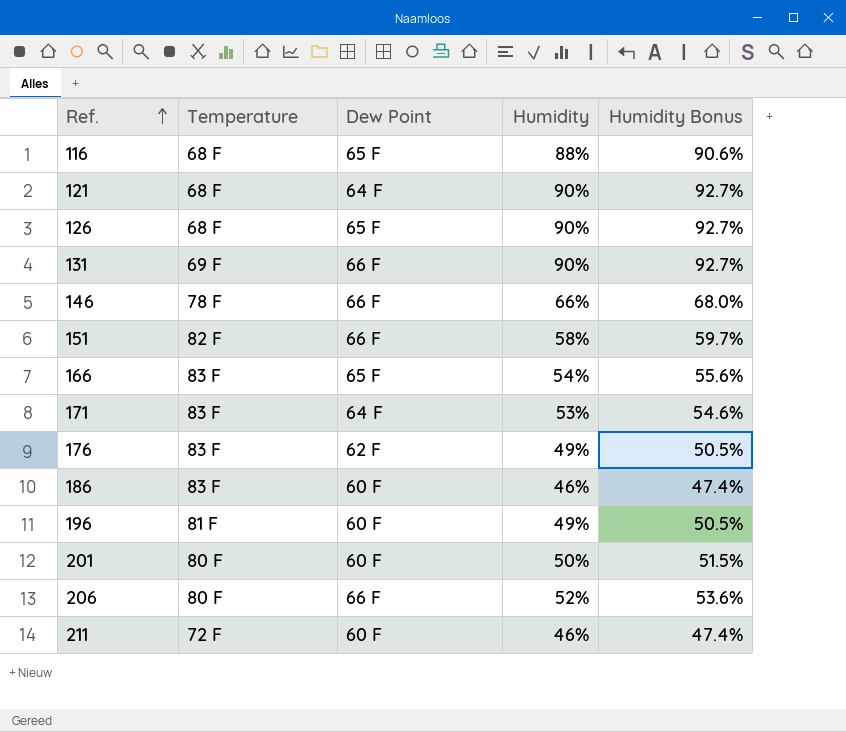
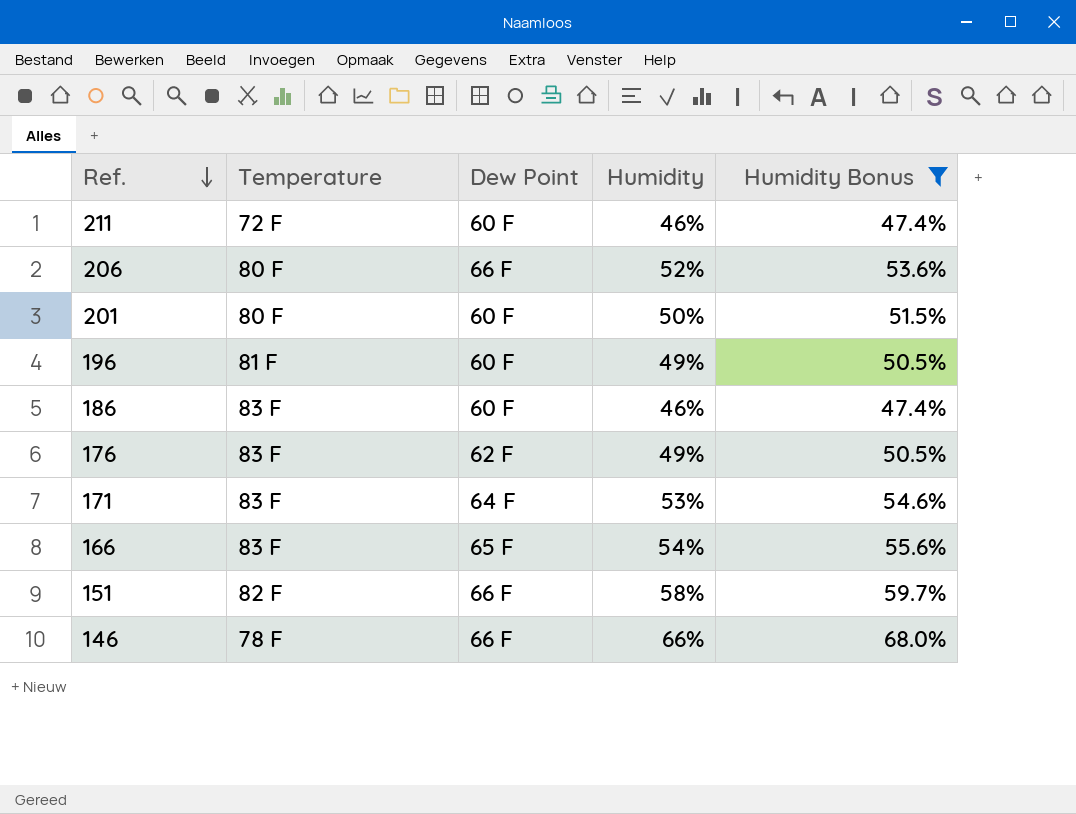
filter: none -> Humidity Bonus <= 68.0%
row order: Ref. ascending -> Ref. descending

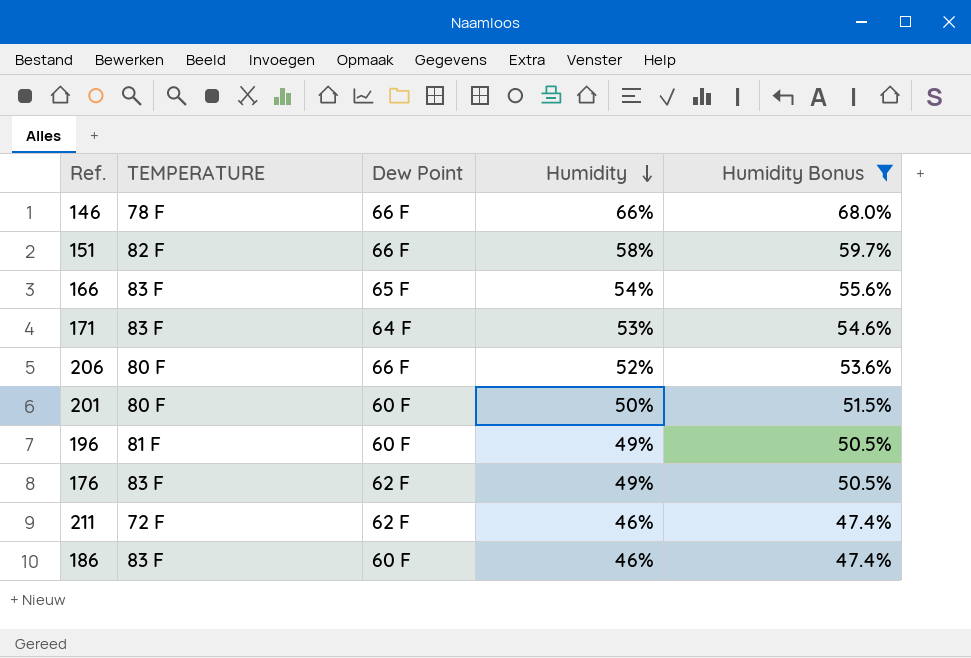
row order: Ref. descending -> Humidity descending
column name: Temperature -> TEMPERATURE
211 | Dew Point: 60 F -> 62 F

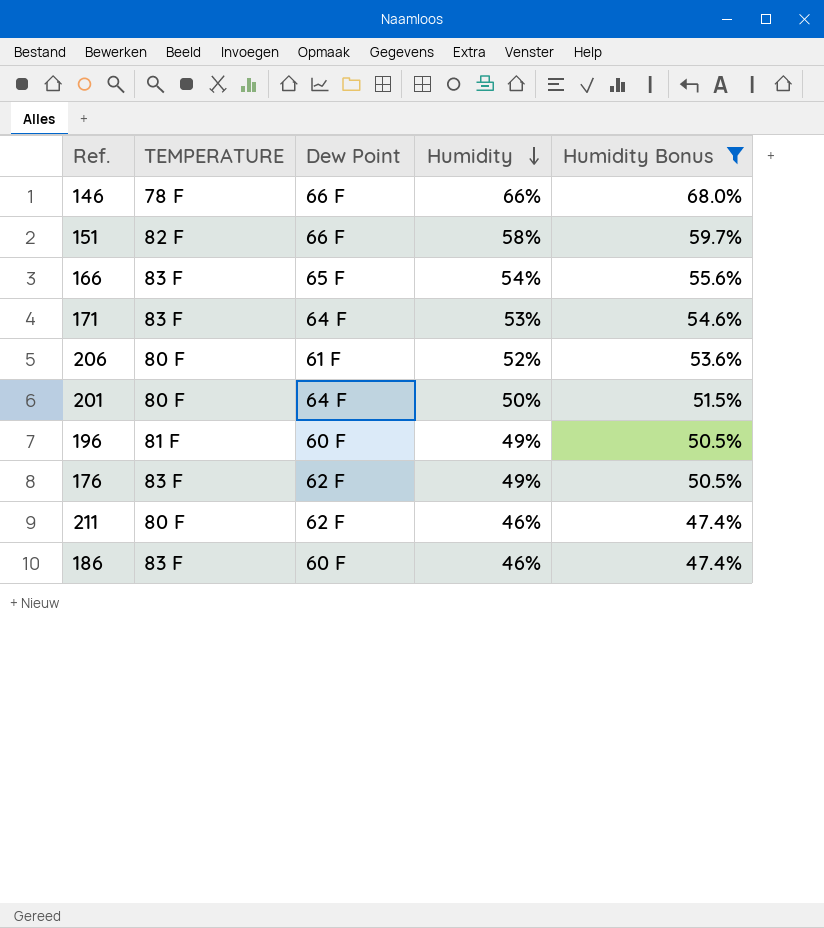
206 | Dew Point: 66 F -> 61 F
201 | Dew Point: 60 F -> 64 F
211 | TEMPERATURE: 72 F -> 80 F

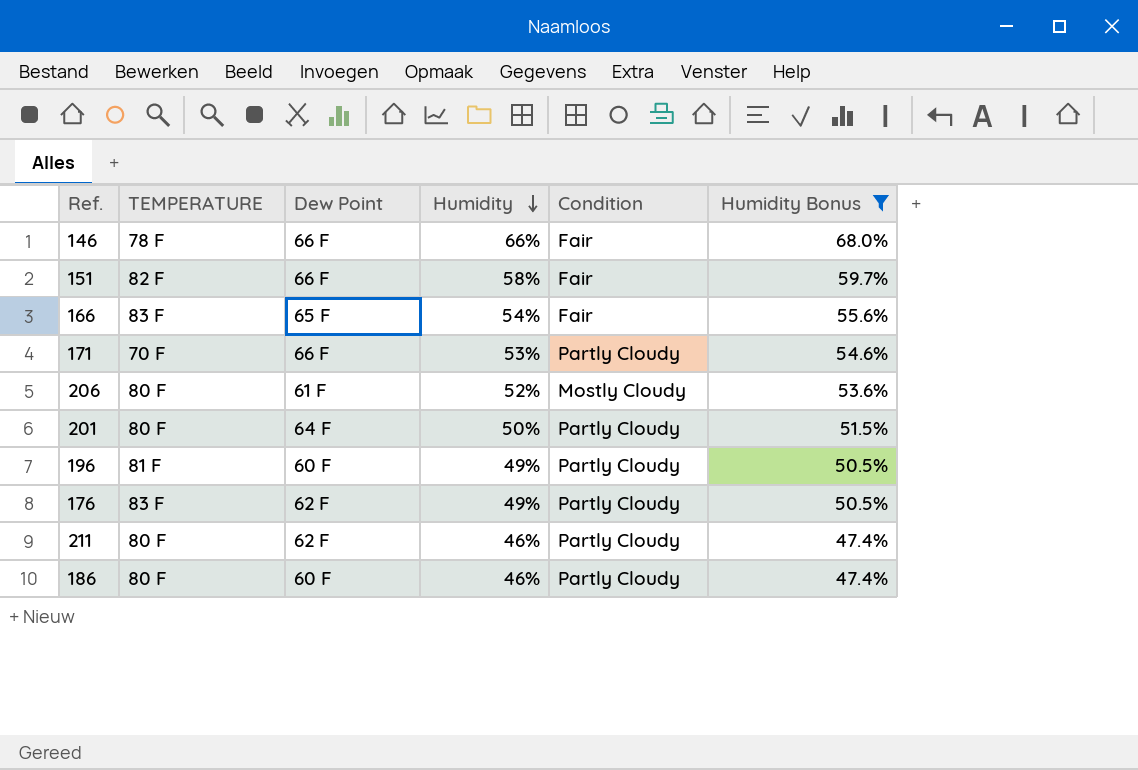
column Condition | position: none -> 5
171 | TEMPERATURE: 83 F -> 70 F
171 | Dew Point: 64 F -> 66 F
186 | TEMPERATURE: 83 F -> 80 F

